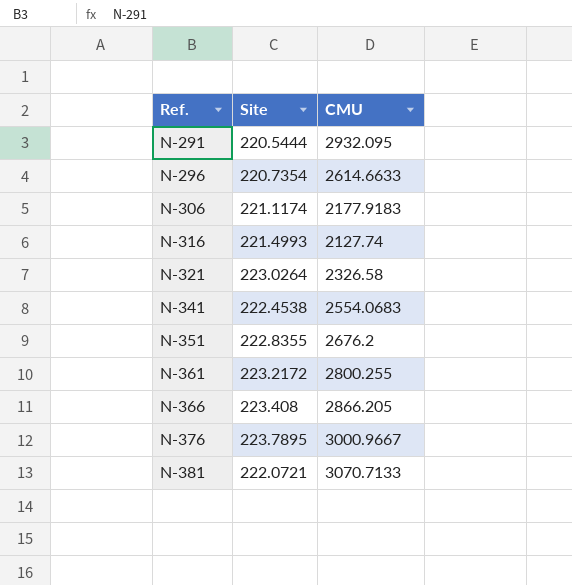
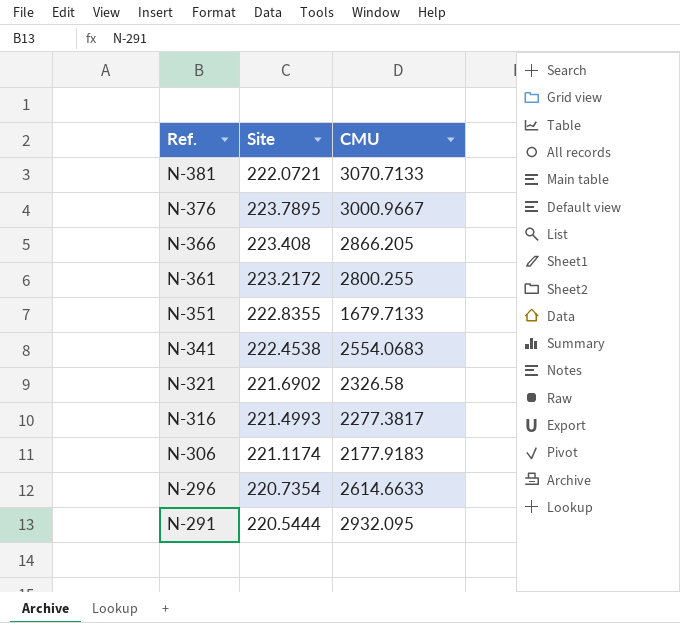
row order: Ref. ascending -> Ref. descending
N-351 | CMU: 2676.2 -> 1679.7133
N-321 | Site: 223.0264 -> 221.6902
N-316 | CMU: 2127.74 -> 2277.3817

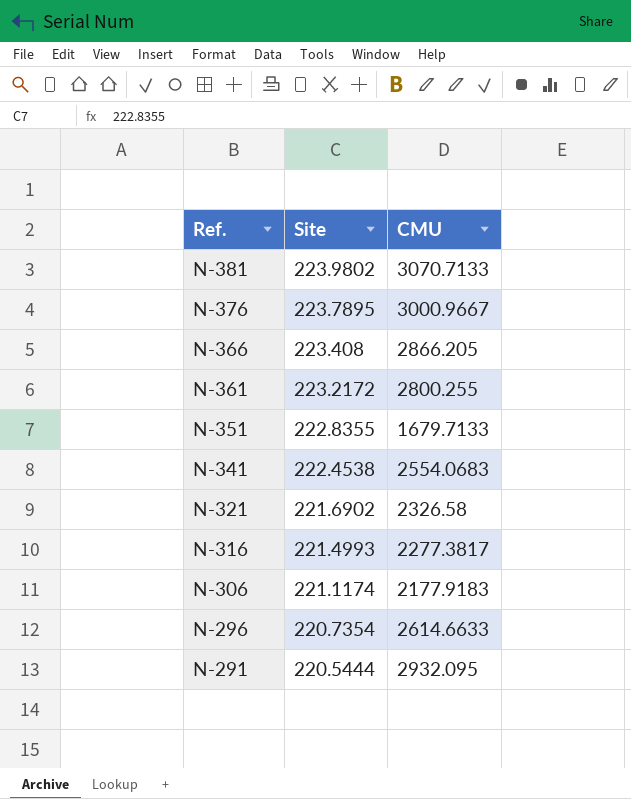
N-381 | Site: 222.0721 -> 223.9802

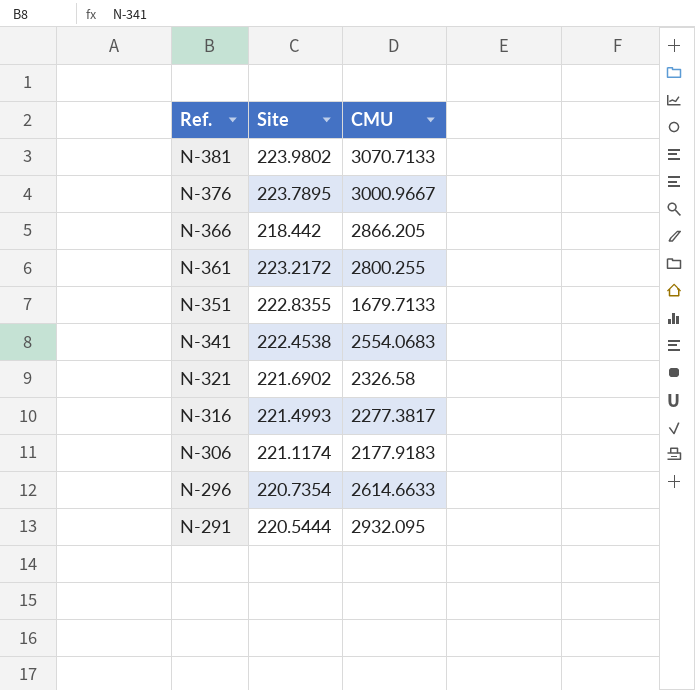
N-366 | Site: 223.408 -> 218.442

